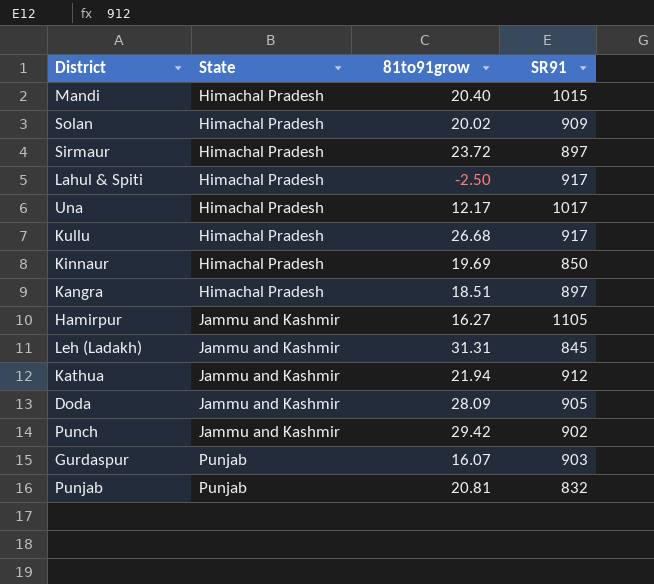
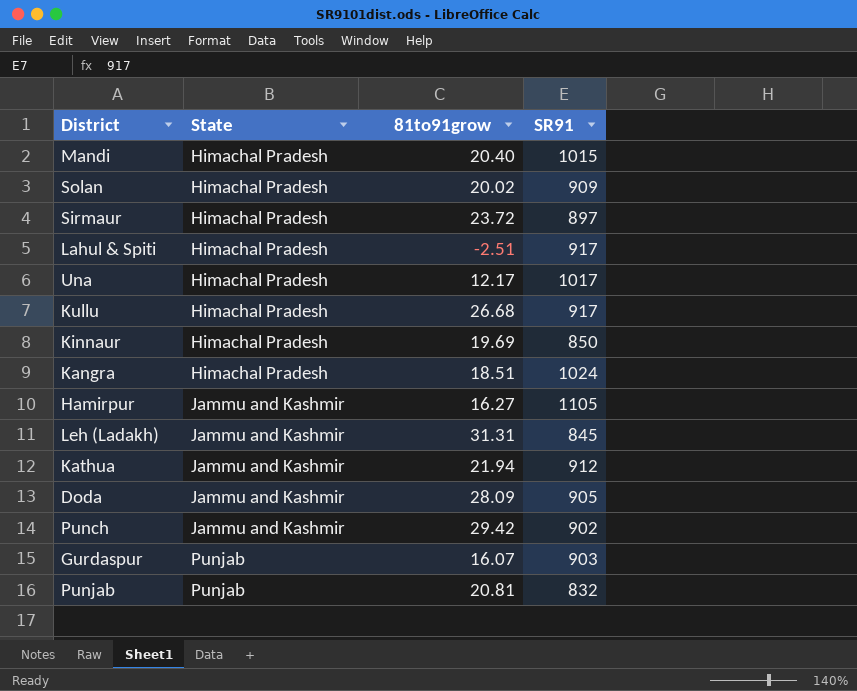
Lahul & Spiti | 81to91grow: -2.50 -> -2.51
Kangra | SR91: 897 -> 1024

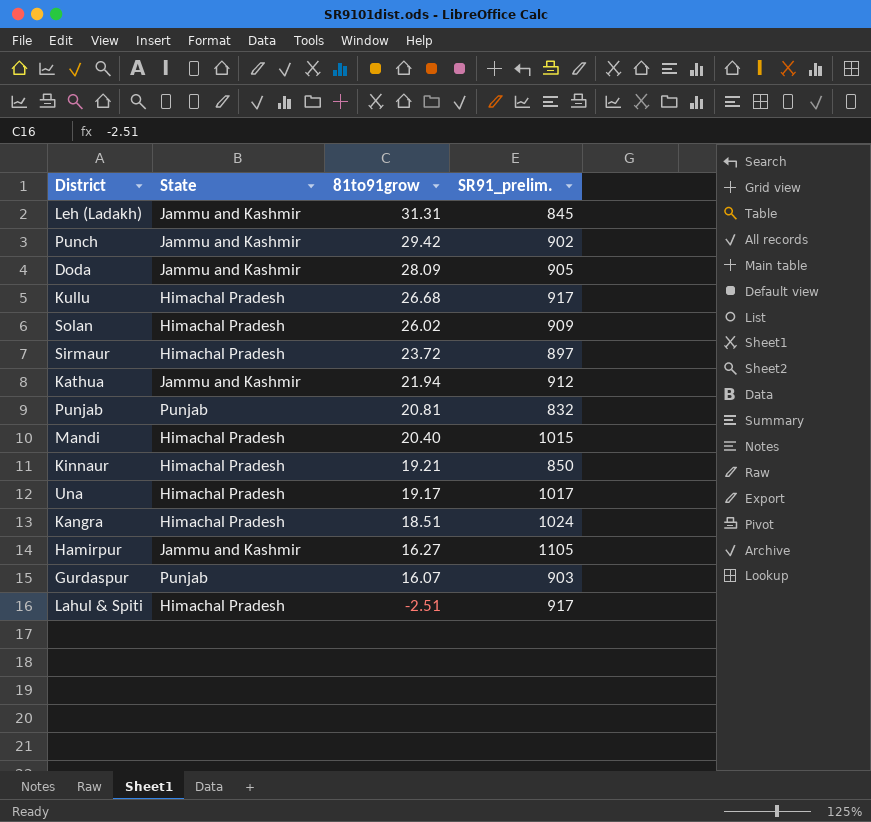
row order: State ascending -> 81to91grow descending
column name: SR91 -> SR91_prelim.
Solan | 81to91grow: 20.02 -> 26.02
Kinnaur | 81to91grow: 19.69 -> 19.21
Una | 81to91grow: 12.17 -> 19.17

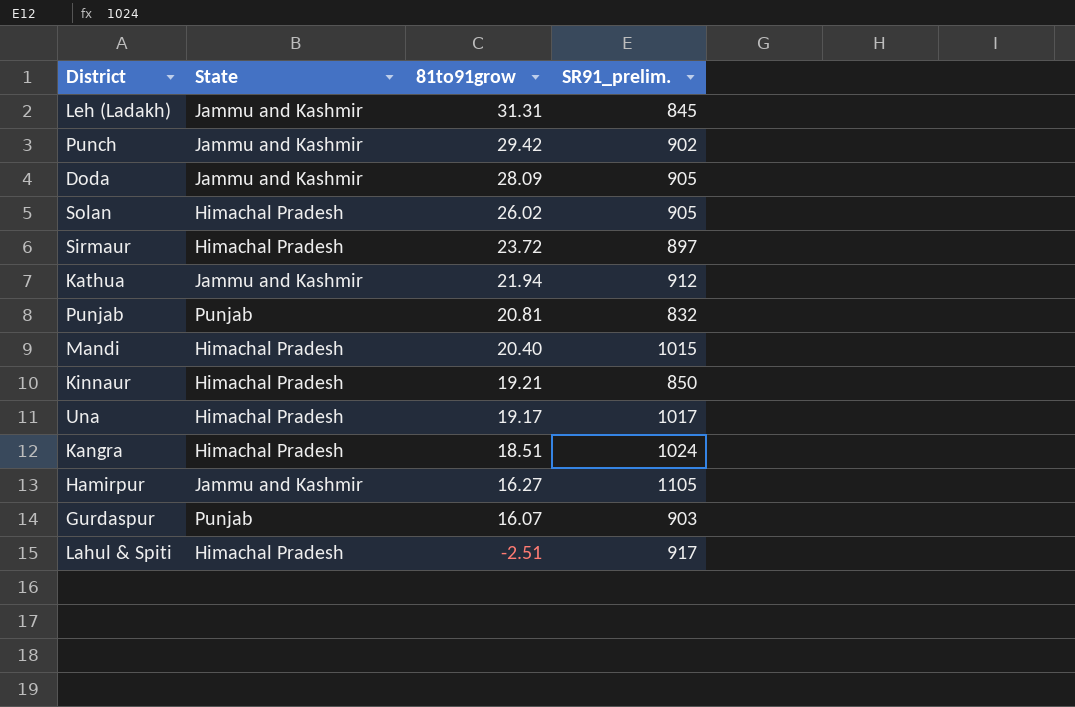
row Kullu: Himachal Pradesh | 26.68 | 917 -> none
Solan | SR91_prelim.: 909 -> 905

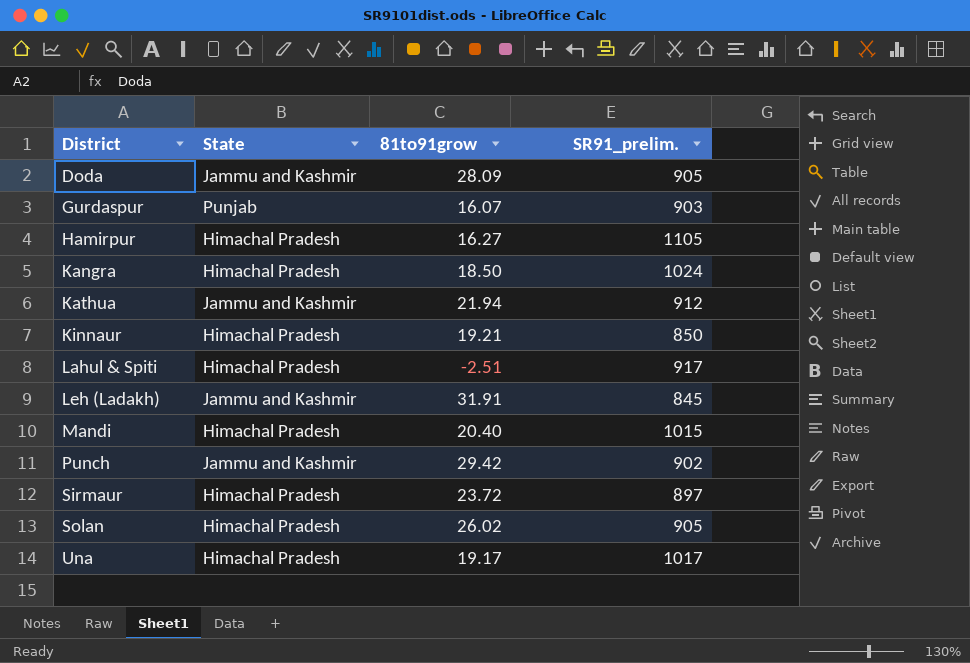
row order: 81to91grow descending -> District ascending
row Punjab: Punjab | 20.81 | 832 -> none
Hamirpur | State: Jammu and Kashmir -> Himachal Pradesh
Kangra | 81to91grow: 18.51 -> 18.50
Leh (Ladakh) | 81to91grow: 31.31 -> 31.91

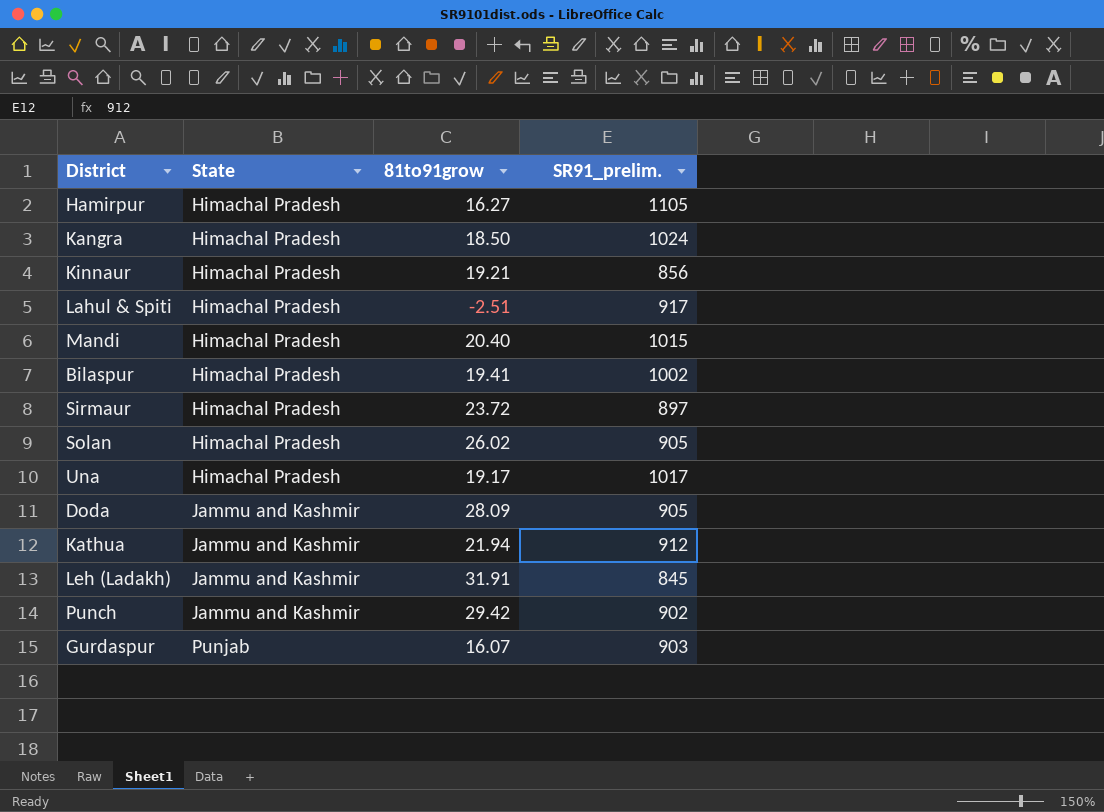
row order: District ascending -> State ascending
Kinnaur | SR91_prelim.: 850 -> 856
row Bilaspur: none -> Himachal Pradesh | 19.41 | 1002

